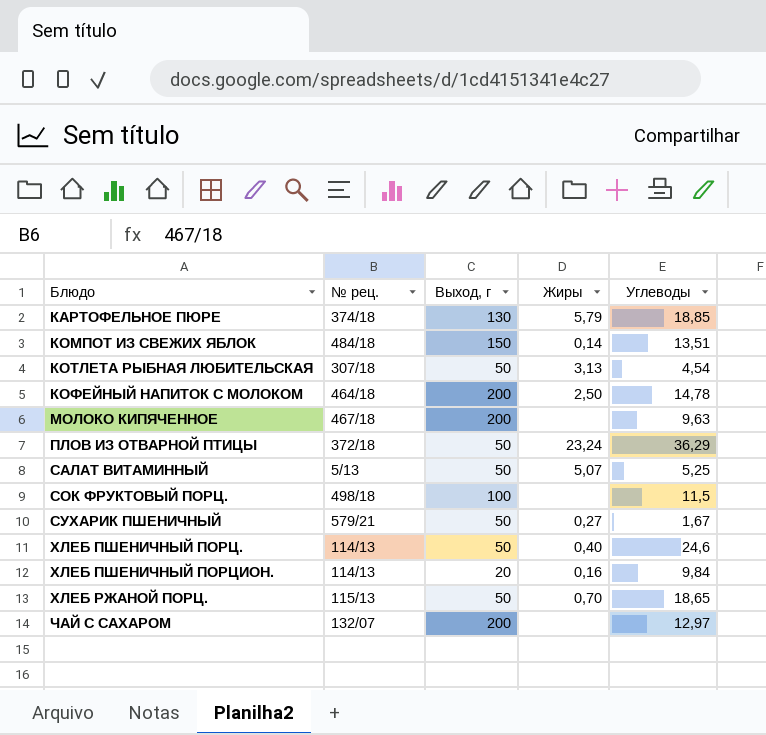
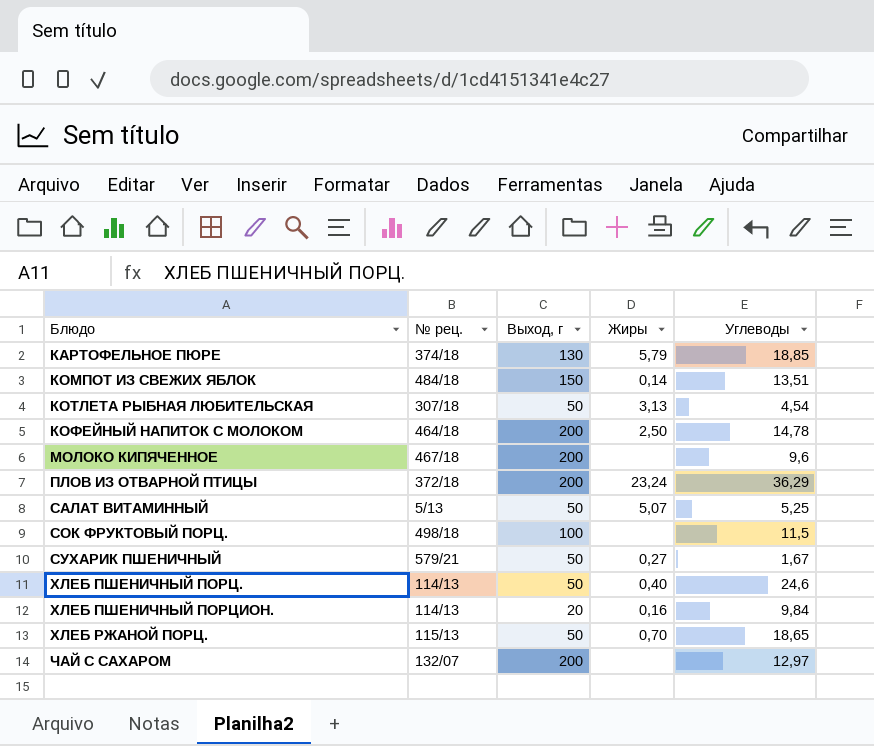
МОЛОКО КИПЯЧЕННОЕ | Углеводы: 9,63 -> 9,6
ПЛОВ ИЗ ОТВАРНОЙ ПТИЦЫ | Выход, г: 50 -> 200

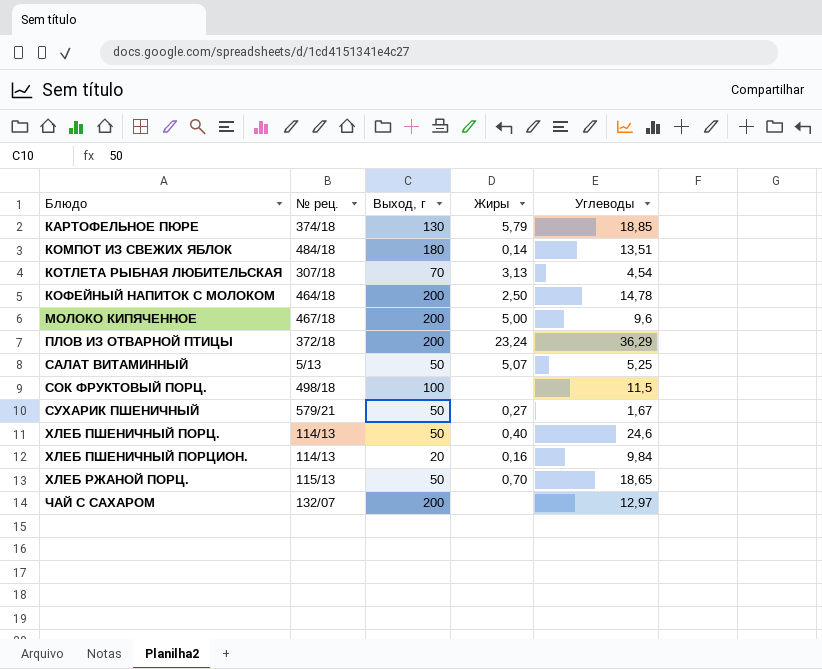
КОМПОТ ИЗ СВЕЖИХ ЯБЛОК | Выход, г: 150 -> 180
КОТЛЕТА РЫБНАЯ ЛЮБИТЕЛЬСКАЯ | Выход, г: 50 -> 70
МОЛОКО КИПЯЧЕННОЕ | Жиры: none -> 5,00

